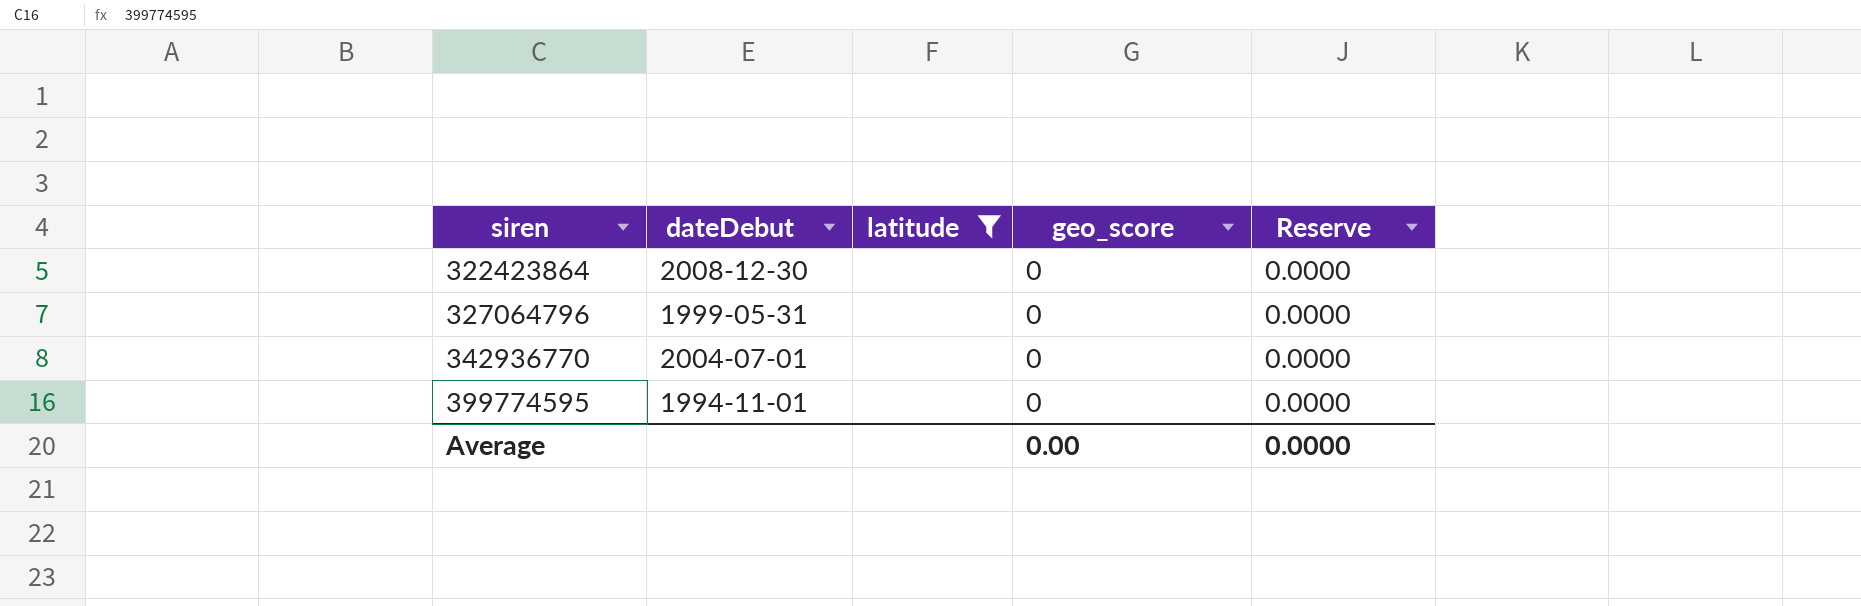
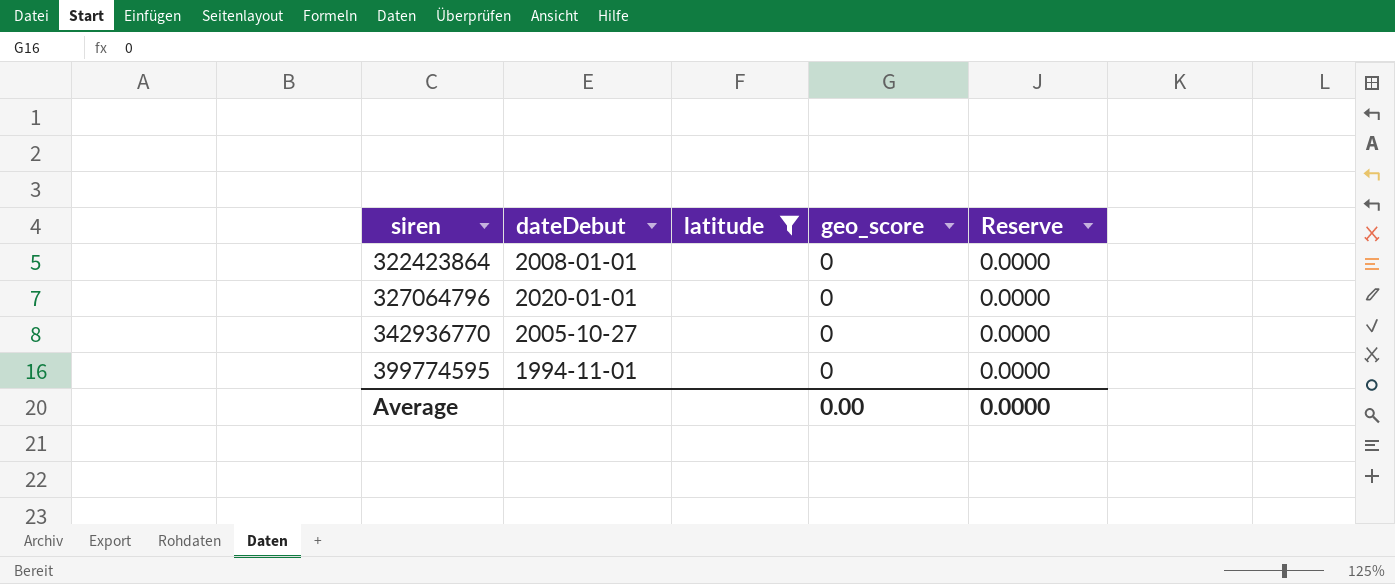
322423864 | dateDebut: 2008-12-30 -> 2008-01-01
327064796 | dateDebut: 1999-05-31 -> 2020-01-01
342936770 | dateDebut: 2004-07-01 -> 2005-10-27

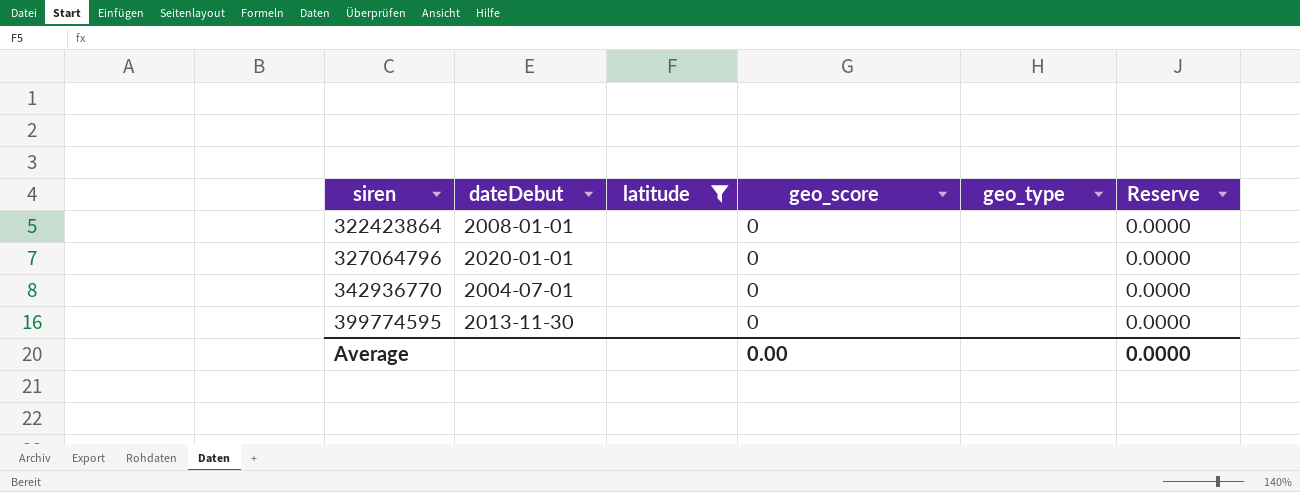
column geo_type | position: none -> 5
342936770 | dateDebut: 2005-10-27 -> 2004-07-01
399774595 | dateDebut: 1994-11-01 -> 2013-11-30

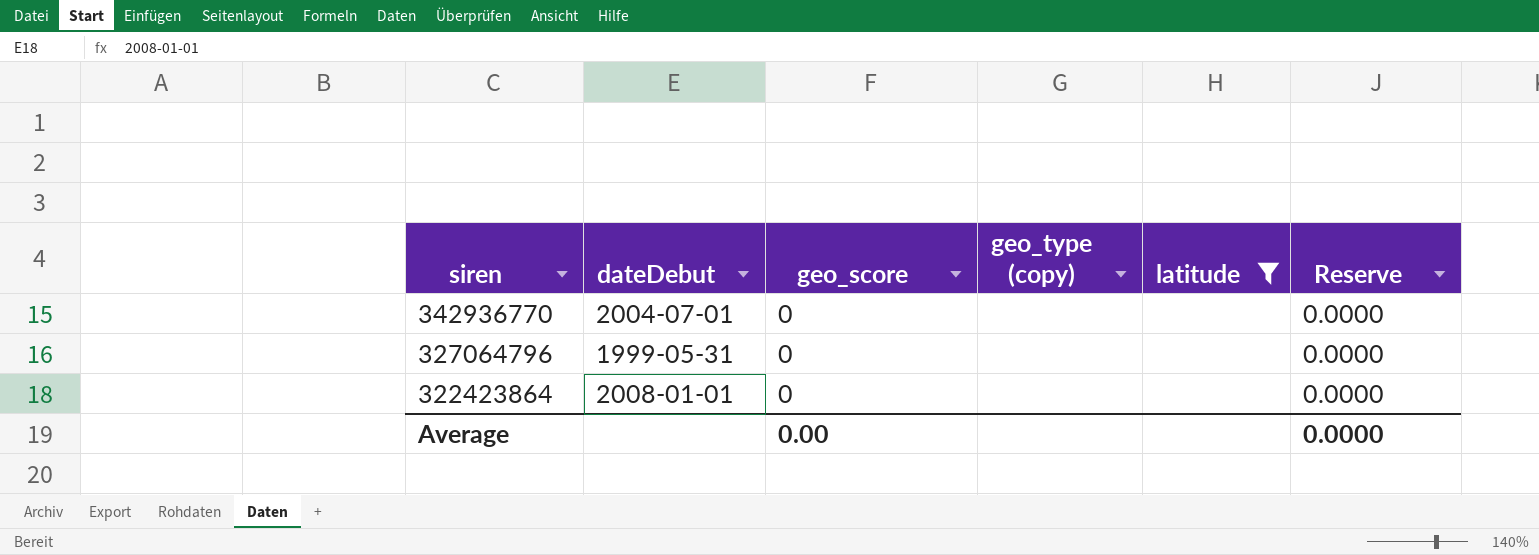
row order: siren ascending -> siren descending
column name: geo_type -> geo_type (copy)
column latitude | position: 3 -> 5
row 399774595: 2013-11-30 | none | 0 | none | 0.0000 -> none
327064796 | dateDebut: 2020-01-01 -> 1999-05-31

